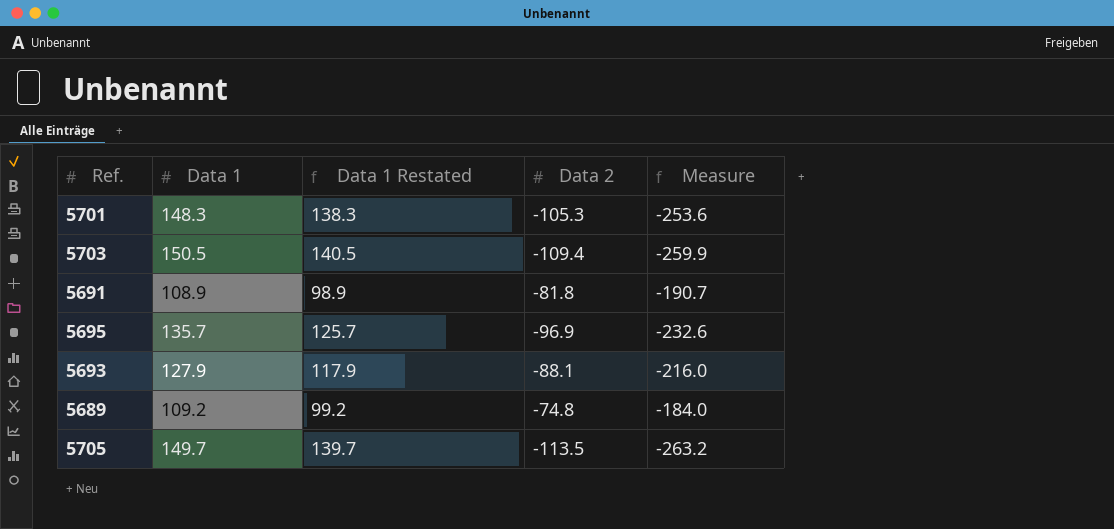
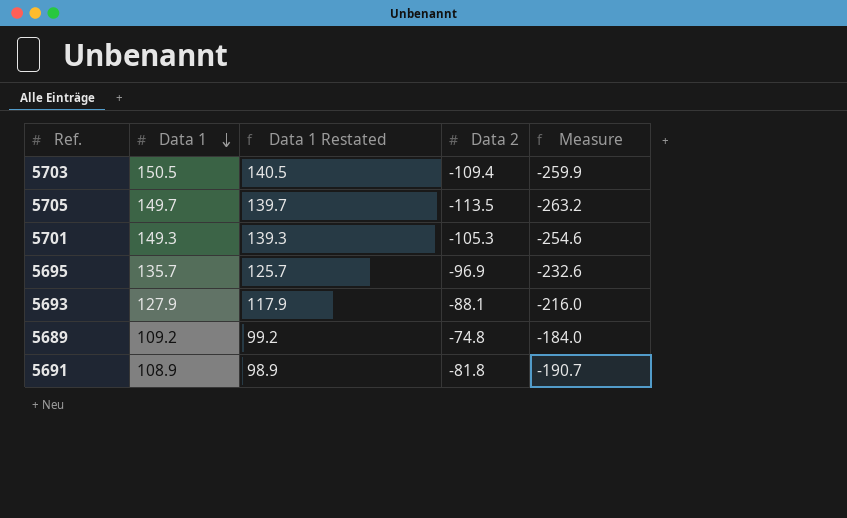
row order: none -> Data 1 descending
5701 | Data 1: 148.3 -> 149.3
5701 | Data 1 Restated: 138.3 -> 139.3
5701 | Measure: -253.6 -> -254.6

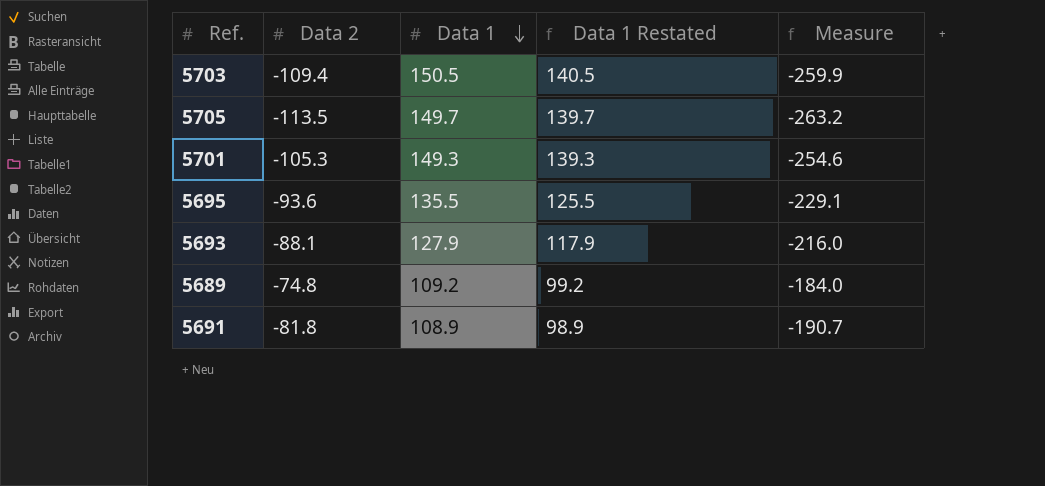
column Data 2 | position: 4 -> 2
5695 | Data 2: -96.9 -> -93.6
5695 | Data 1: 135.7 -> 135.5
5695 | Data 1 Restated: 125.7 -> 125.5
5695 | Measure: -232.6 -> -229.1

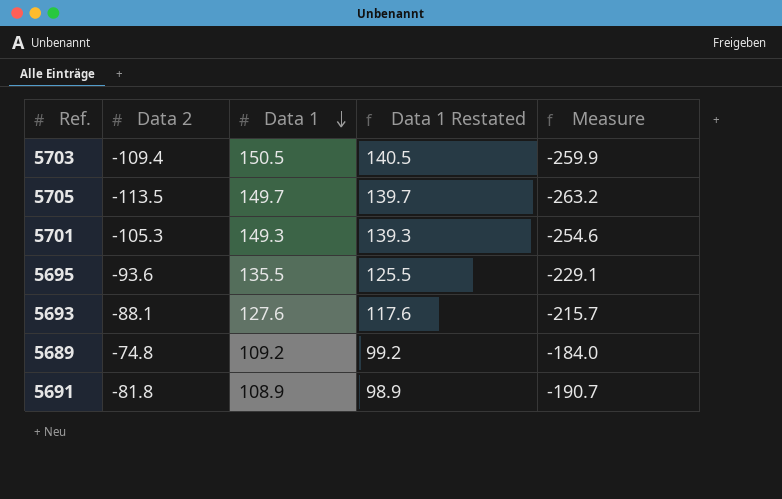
5693 | Data 1: 127.9 -> 127.6
5693 | Data 1 Restated: 117.9 -> 117.6
5693 | Measure: -216.0 -> -215.7

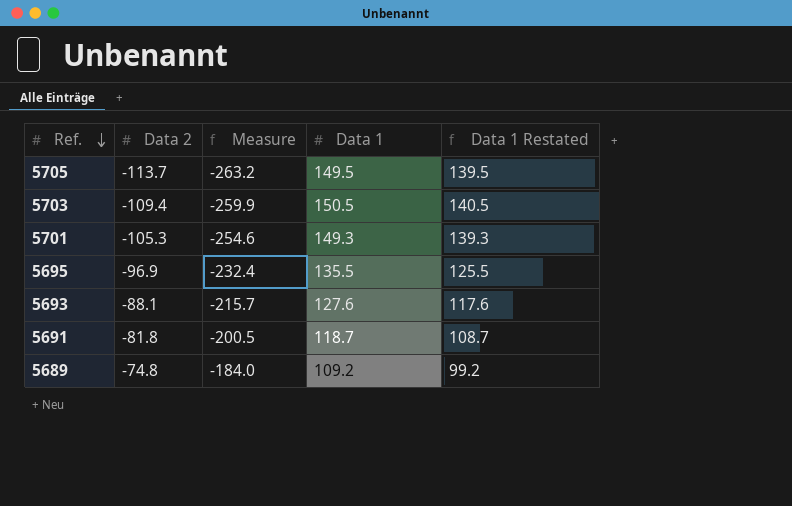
row order: Data 1 descending -> Ref. descending
column Measure | position: 5 -> 3
5705 | Data 2: -113.5 -> -113.7
5705 | Data 1: 149.7 -> 149.5
5705 | Data 1 Restated: 139.7 -> 139.5
5695 | Data 2: -93.6 -> -96.9
5695 | Measure: -229.1 -> -232.4
5691 | Measure: -190.7 -> -200.5
5691 | Data 1: 108.9 -> 118.7
5691 | Data 1 Restated: 98.9 -> 108.7

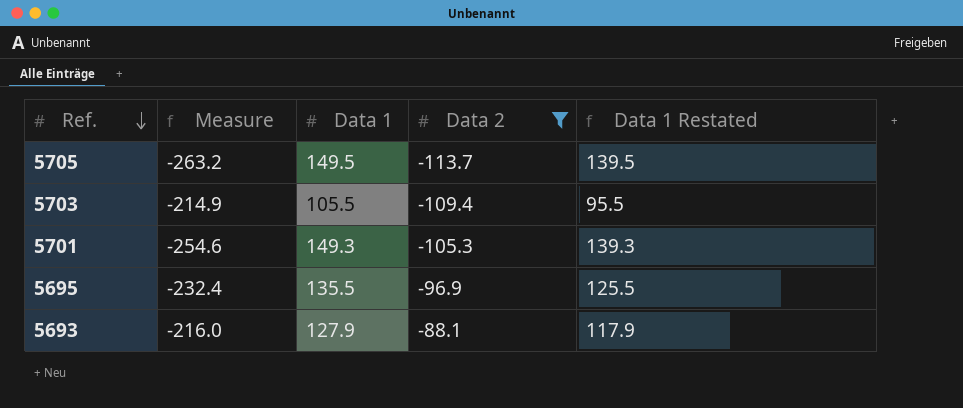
filter: none -> Data 2 <= -88.1
column Data 2 | position: 2 -> 4
5703 | Measure: -259.9 -> -214.9
5703 | Data 1: 150.5 -> 105.5
5703 | Data 1 Restated: 140.5 -> 95.5
5693 | Measure: -215.7 -> -216.0
5693 | Data 1: 127.6 -> 127.9
5693 | Data 1 Restated: 117.6 -> 117.9

